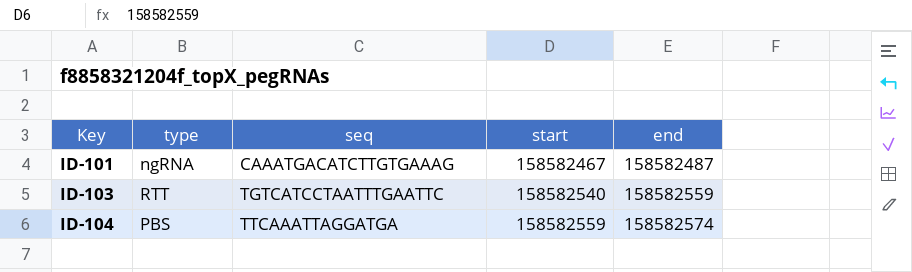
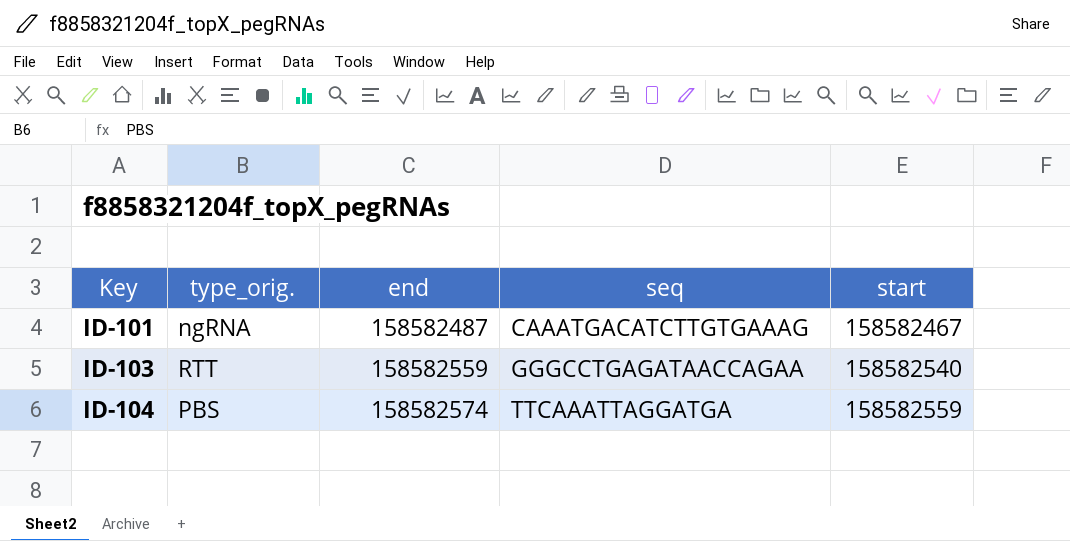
column name: type -> type_orig.
column end | position: 5 -> 3
ID-103 | seq: TGTCATCCTAATTTGAATTC -> GGGCCTGAGATAACCAGAA

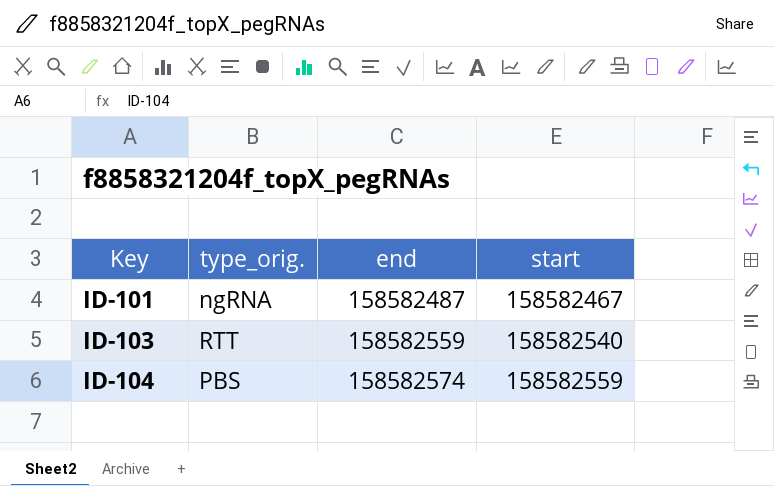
column seq | position: 4 -> none

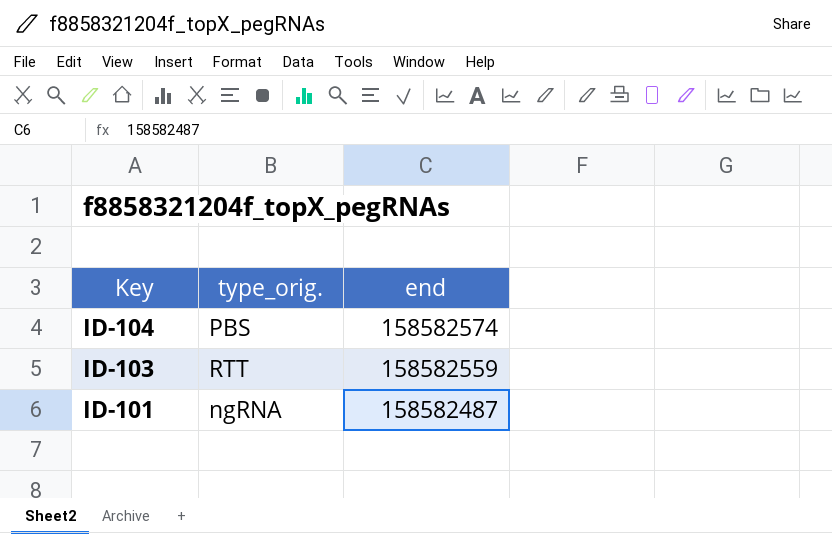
row order: Key ascending -> Key descending
column start | position: 4 -> none

